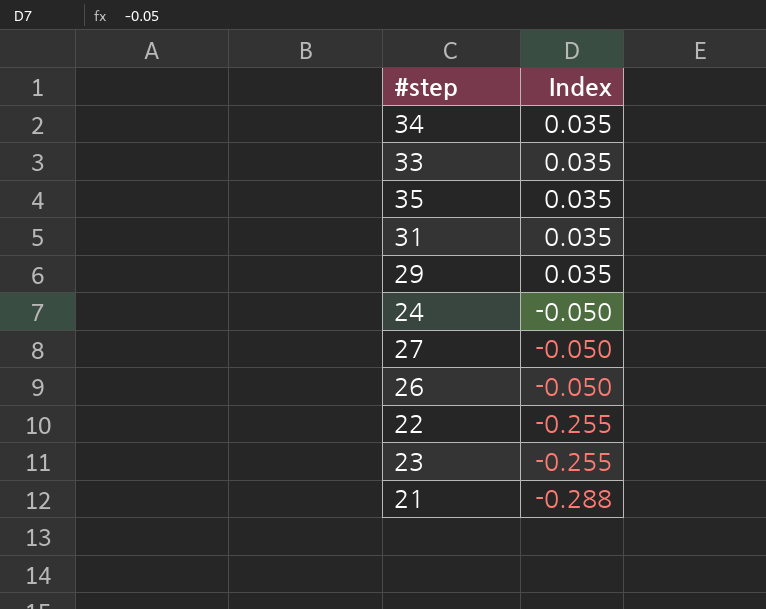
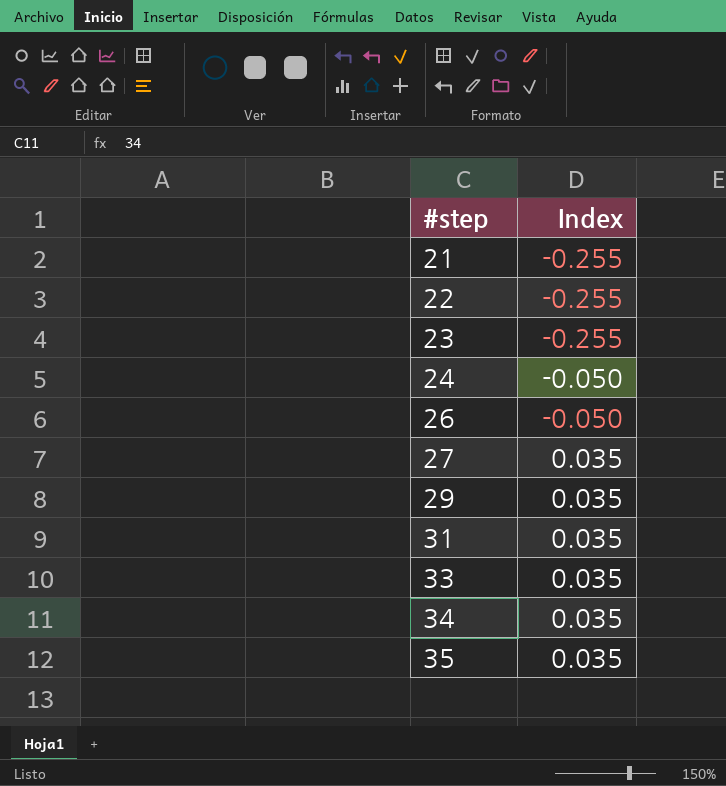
row order: Index descending -> #step ascending
21 | Index: -0.288 -> -0.255
27 | Index: -0.050 -> 0.035

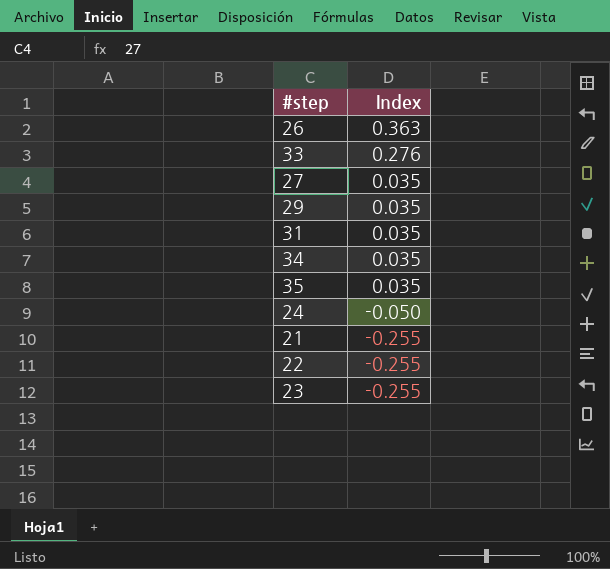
row order: #step ascending -> Index descending
26 | Index: -0.050 -> 0.363
33 | Index: 0.035 -> 0.276

